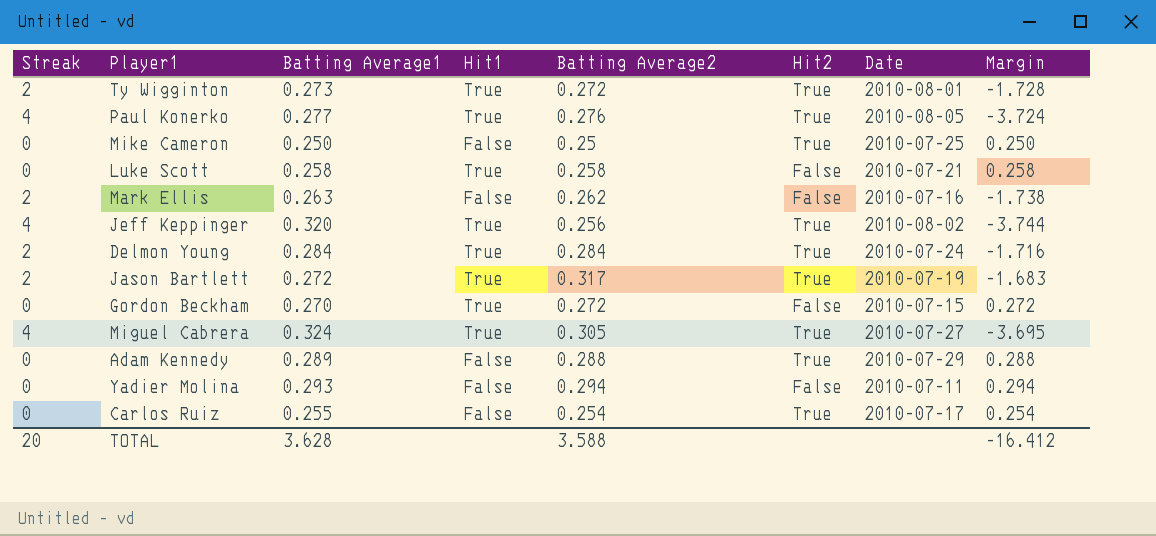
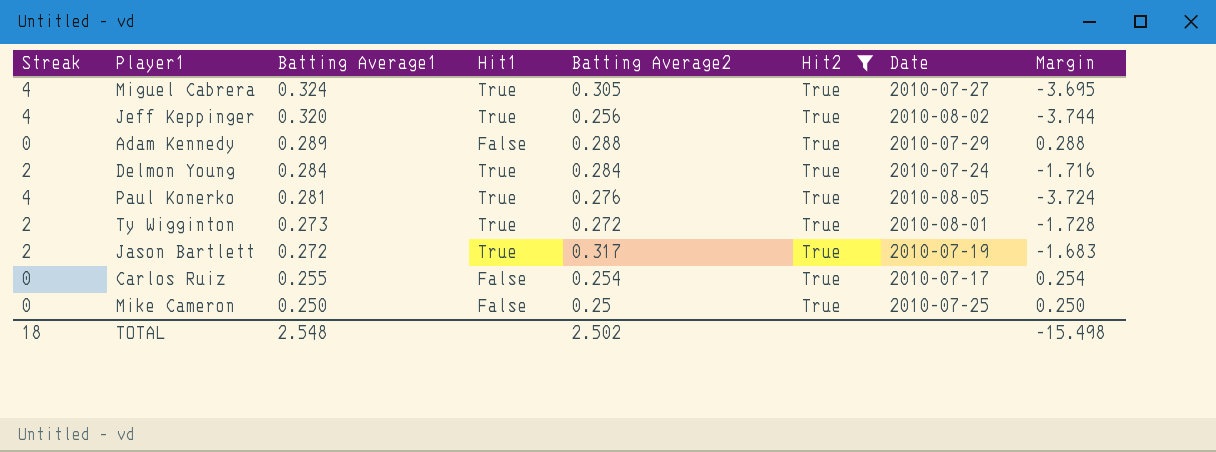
filter: none -> Hit2 = True
row order: none -> Batting Average1 descending
Paul Konerko | Batting Average1: 0.277 -> 0.281
TOTAL | Streak: 20 -> 18
TOTAL | Batting Average1: 3.628 -> 2.548
TOTAL | Batting Average2: 3.588 -> 2.502
TOTAL | Margin: -16.412 -> -15.498

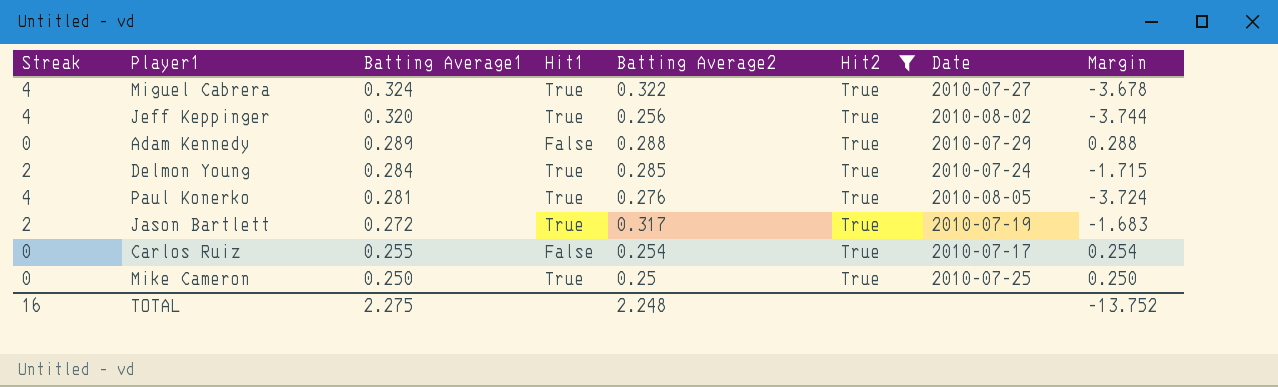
row Ty Wigginton: 2 | 0.273 | True | 0.272 | True | 2010-08-01 | -1.728 -> none
Miguel Cabrera | Batting Average2: 0.305 -> 0.322
Miguel Cabrera | Margin: -3.695 -> -3.678
Delmon Young | Batting Average2: 0.284 -> 0.285
Delmon Young | Margin: -1.716 -> -1.715
Mike Cameron | Hit1: False -> True
TOTAL | Streak: 18 -> 16
TOTAL | Batting Average1: 2.548 -> 2.275
TOTAL | Batting Average2: 2.502 -> 2.248
TOTAL | Margin: -15.498 -> -13.752

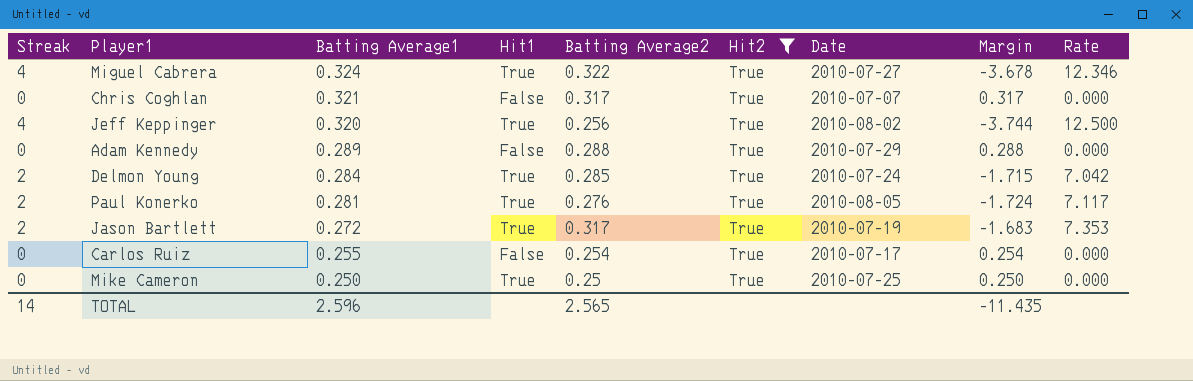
column Rate | formula: none -> [Streak] / [Batting Average1]
row Chris Coghlan: none -> 0 | 0.321 | False | 0.317 | True | 2010-07-07 | 0.317 | 0.000
Paul Konerko | Streak: 4 -> 2
Paul Konerko | Margin: -3.724 -> -1.724
TOTAL | Streak: 16 -> 14
TOTAL | Batting Average1: 2.275 -> 2.596
TOTAL | Batting Average2: 2.248 -> 2.565
TOTAL | Margin: -13.752 -> -11.435

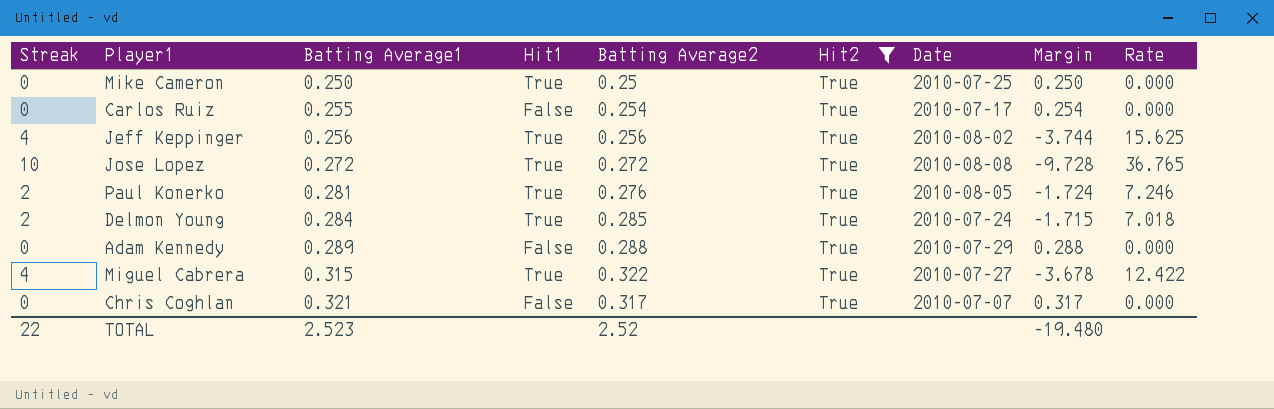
row order: Batting Average1 descending -> Batting Average1 ascending
column Rate | formula: [Streak] / [Batting Average1] -> [Streak] / [Batting Average2]
row Jason Bartlett: 2 | 0.272 | True | 0.317 | True | 2010-07-19 | -1.683 | 7.353 -> none
Jeff Keppinger | Batting Average1: 0.320 -> 0.256
row Jose Lopez: none -> 10 | 0.272 | True | 0.272 | True | 2010-08-08 | -9.728 | 36.765
Miguel Cabrera | Batting Average1: 0.324 -> 0.315
TOTAL | Streak: 14 -> 22
TOTAL | Batting Average1: 2.596 -> 2.523
TOTAL | Batting Average2: 2.565 -> 2.52
TOTAL | Margin: -11.435 -> -19.480

